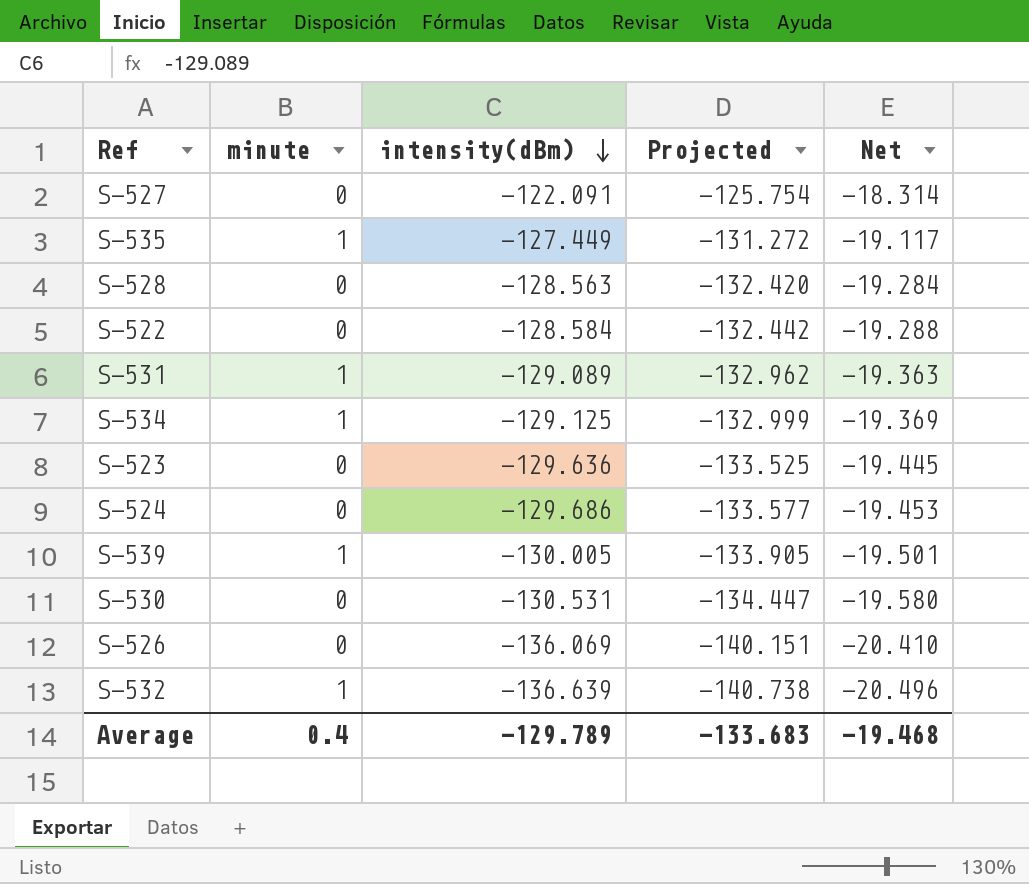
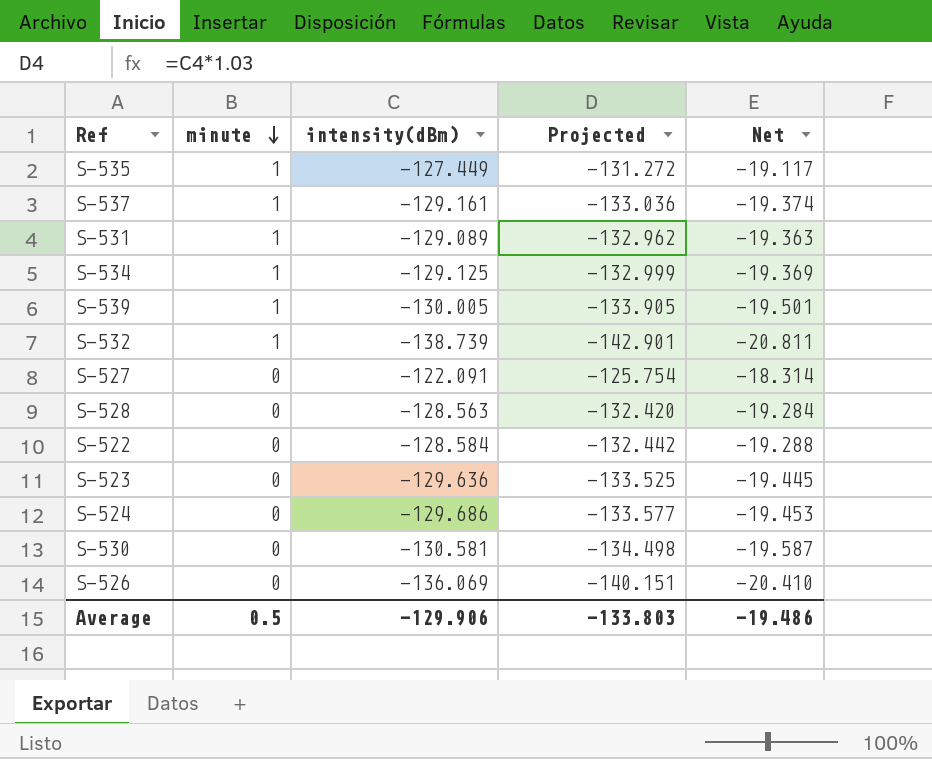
row order: intensity(dBm) descending -> minute descending
row S-537: none -> 1 | -129.161 | -133.036 | -19.374
S-532 | intensity(dBm): -136.639 -> -138.739
S-532 | Projected: -140.738 -> -142.901
S-532 | Net: -20.496 -> -20.811
S-530 | intensity(dBm): -130.531 -> -130.581
S-530 | Projected: -134.447 -> -134.498
S-530 | Net: -19.580 -> -19.587
Average | minute: 0.4 -> 0.5
Average | intensity(dBm): -129.789 -> -129.906
Average | Projected: -133.683 -> -133.803
Average | Net: -19.468 -> -19.486

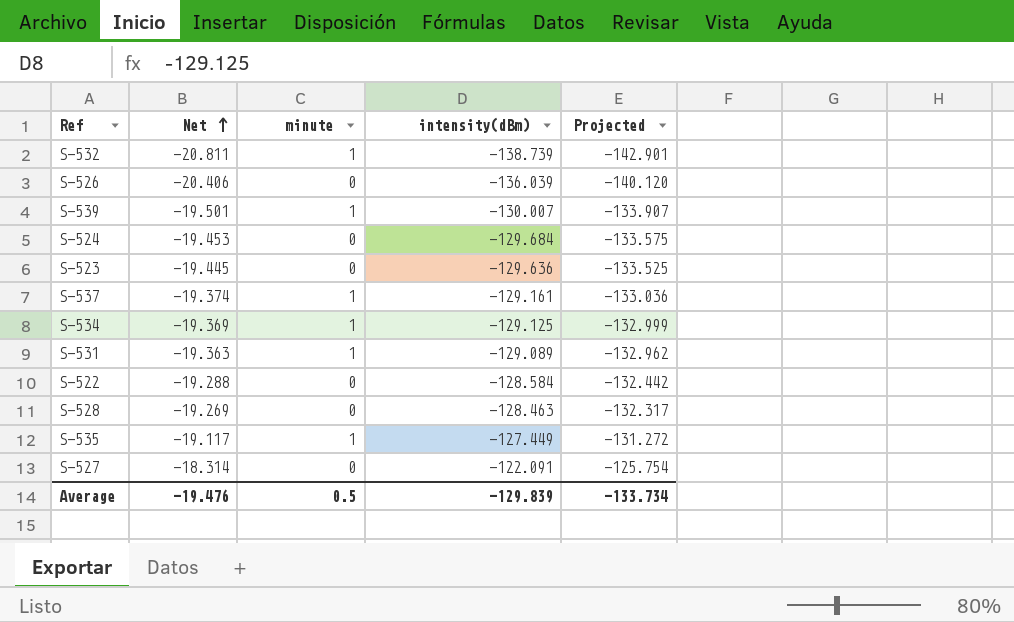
row order: minute descending -> Net ascending
column Net | position: 5 -> 2
row S-530: 0 | -130.581 | -134.498 | -19.587 -> none
S-526 | Net: -20.410 -> -20.406
S-526 | intensity(dBm): -136.069 -> -136.039
S-526 | Projected: -140.151 -> -140.120
S-539 | intensity(dBm): -130.005 -> -130.007
S-539 | Projected: -133.905 -> -133.907
S-524 | intensity(dBm): -129.686 -> -129.684
S-524 | Projected: -133.577 -> -133.575
S-528 | Net: -19.284 -> -19.269
S-528 | intensity(dBm): -128.563 -> -128.463
S-528 | Projected: -132.420 -> -132.317
Average | Net: -19.486 -> -19.476
Average | intensity(dBm): -129.906 -> -129.839
Average | Projected: -133.803 -> -133.734

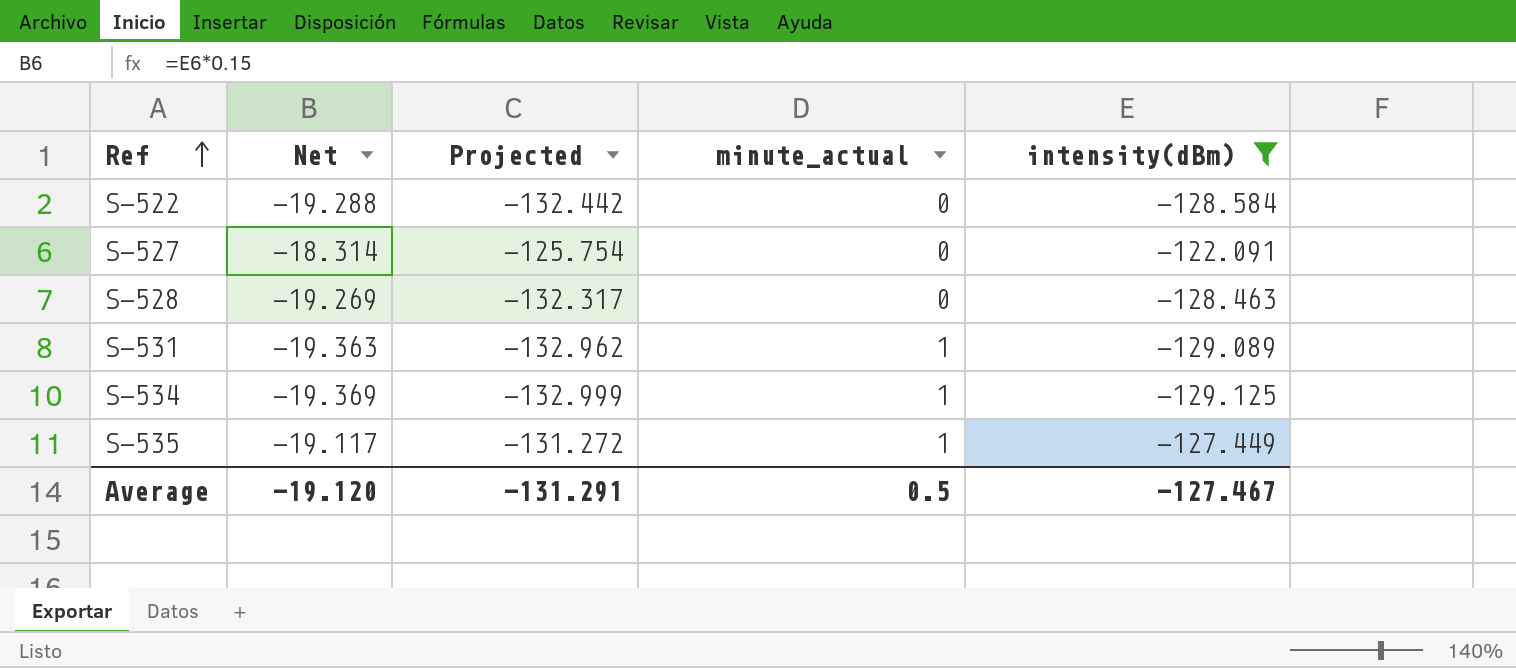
filter: none -> intensity(dBm) >= -129.125
row order: Net ascending -> Ref ascending
column Projected | position: 5 -> 3
column name: minute -> minute_actual
Average | Net: -19.476 -> -19.120
Average | Projected: -133.734 -> -131.291
Average | intensity(dBm): -129.839 -> -127.467

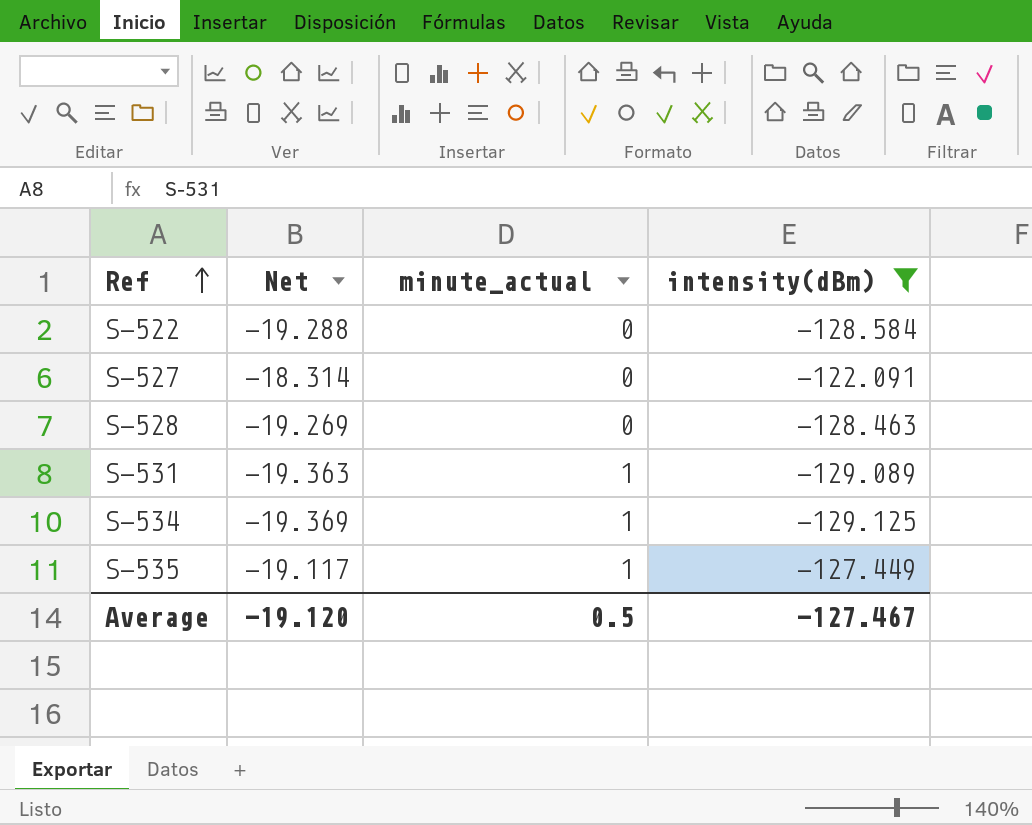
column Projected | formula: [intensity(dBm)] * 1.03 -> none

